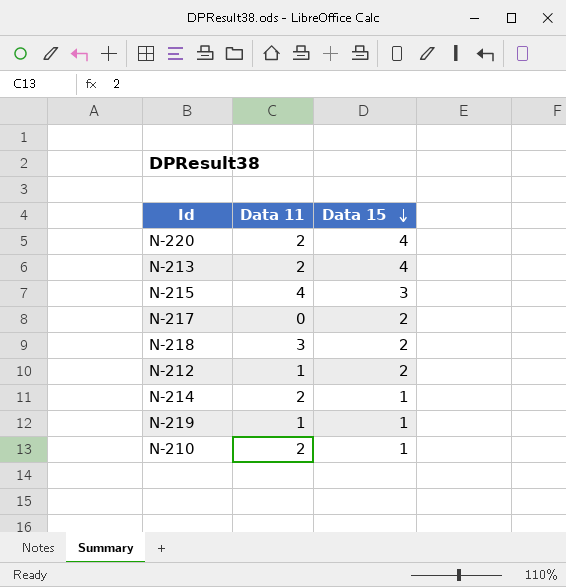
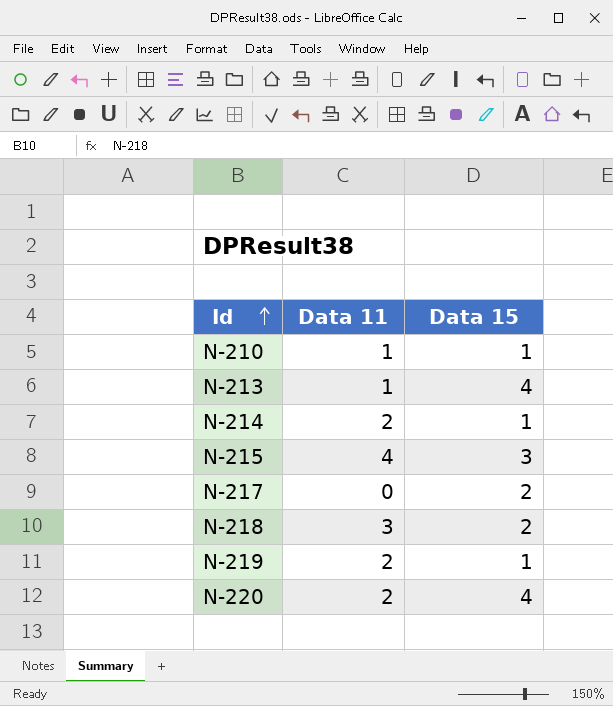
row order: Data 15 descending -> Id ascending
row N-212: 1 | 2 -> none
N-210 | Data 11: 2 -> 1
N-213 | Data 11: 2 -> 1
N-219 | Data 11: 1 -> 2

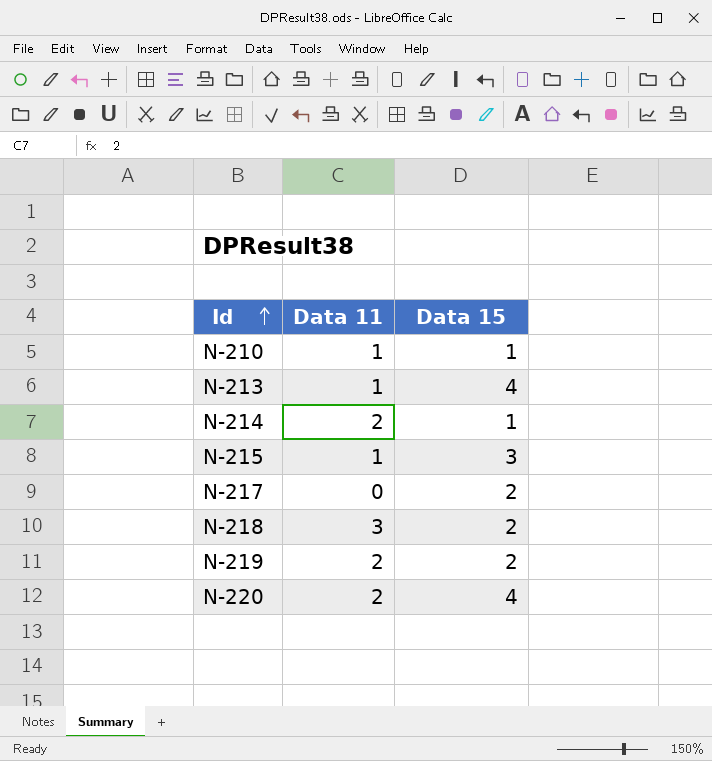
N-215 | Data 11: 4 -> 1
N-219 | Data 15: 1 -> 2

